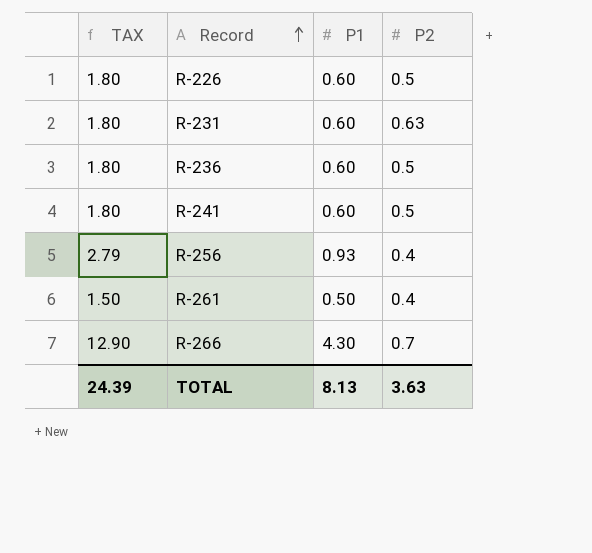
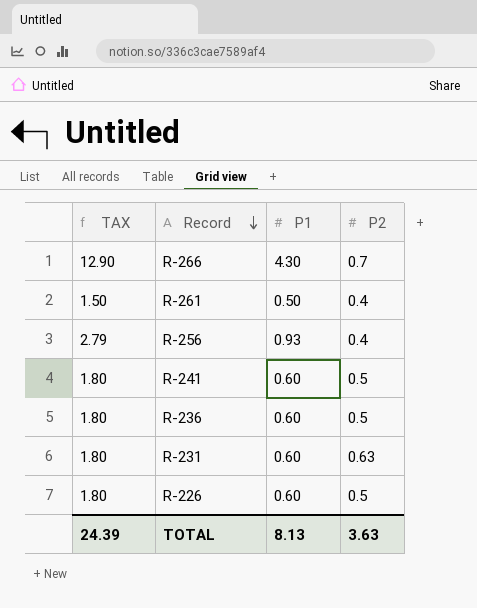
row order: Record ascending -> Record descending

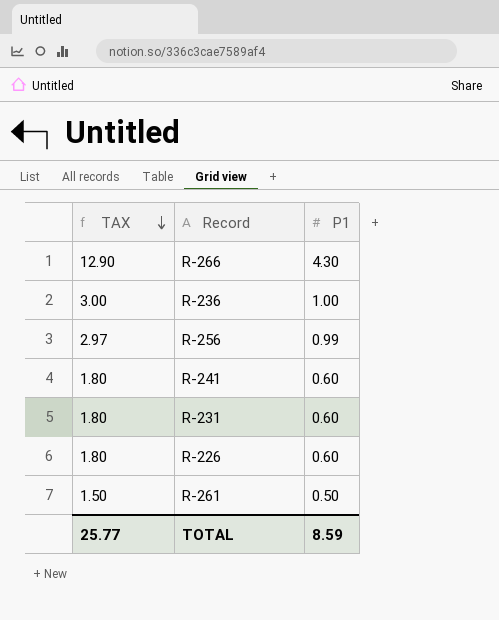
row order: Record descending -> TAX descending
column P2 | position: 4 -> none
R-236 | TAX: 1.80 -> 3.00
R-236 | P1: 0.60 -> 1.00
R-256 | TAX: 2.79 -> 2.97
R-256 | P1: 0.93 -> 0.99
TOTAL | TAX: 24.39 -> 25.77
TOTAL | P1: 8.13 -> 8.59

